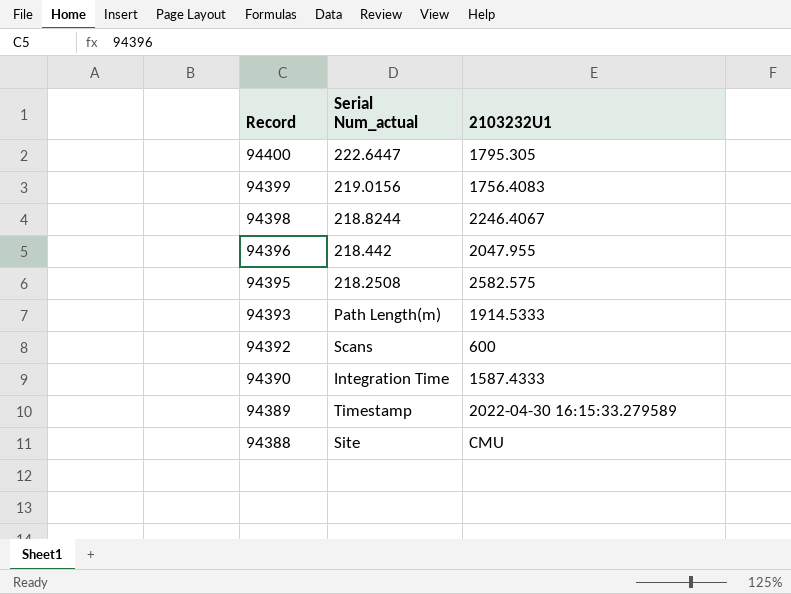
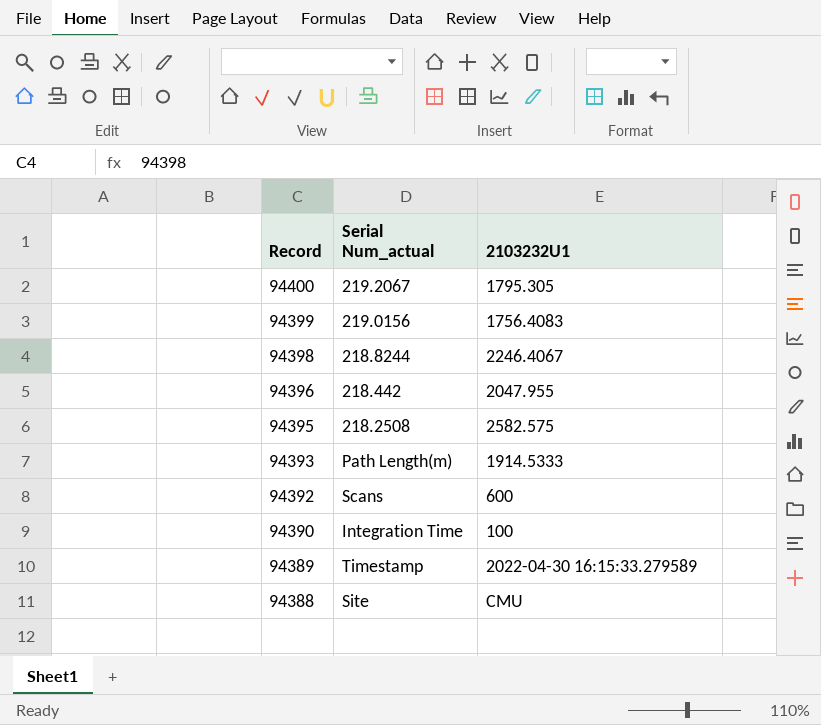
94400 | Serial Num_actual: 222.6447 -> 219.2067
94390 | 2103232U1: 1587.4333 -> 100

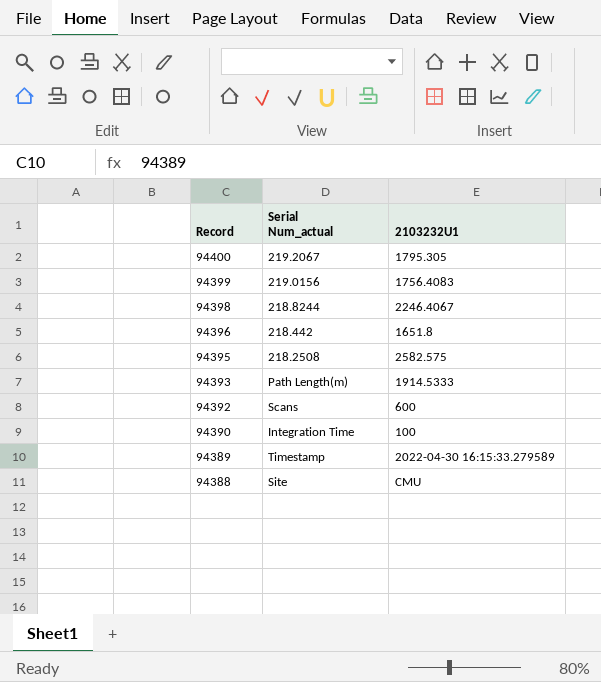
94396 | 2103232U1: 2047.955 -> 1651.8

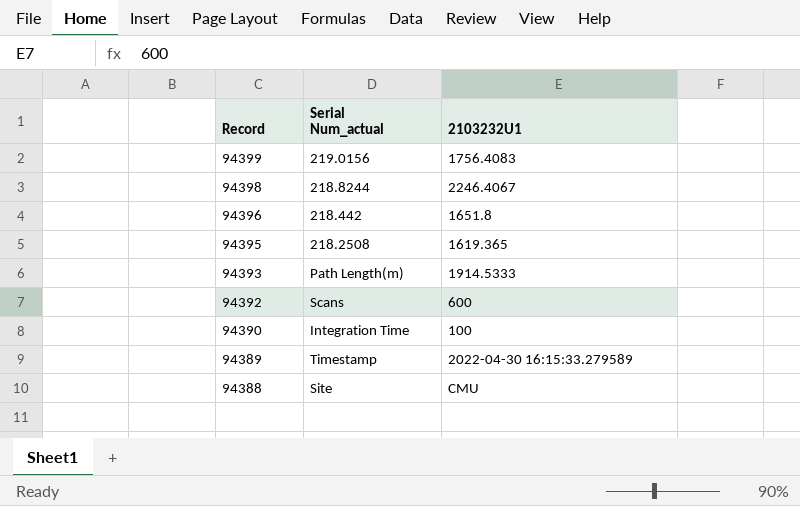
row 94400: 219.2067 | 1795.305 -> none
94395 | 2103232U1: 2582.575 -> 1619.365

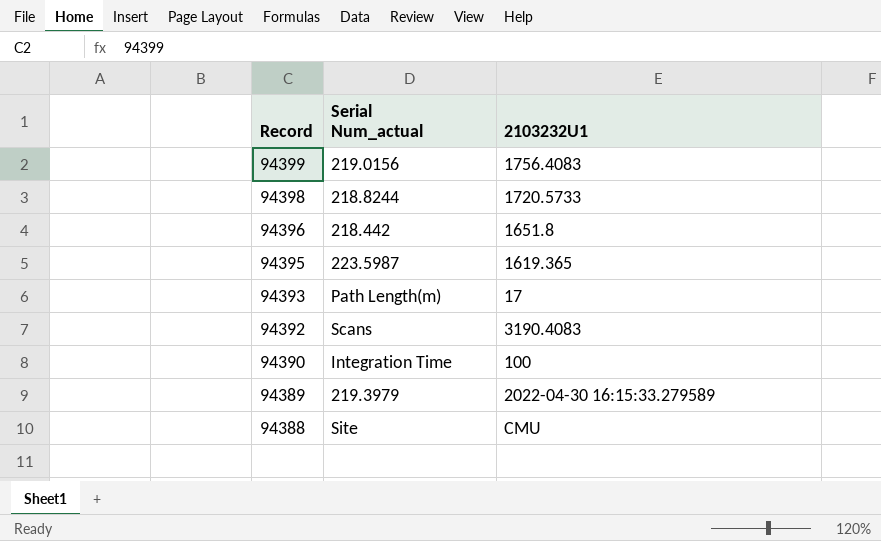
94398 | 2103232U1: 2246.4067 -> 1720.5733
94395 | Serial Num_actual: 218.2508 -> 223.5987
94393 | 2103232U1: 1914.5333 -> 17
94392 | 2103232U1: 600 -> 3190.4083
94389 | Serial Num_actual: Timestamp -> 219.3979

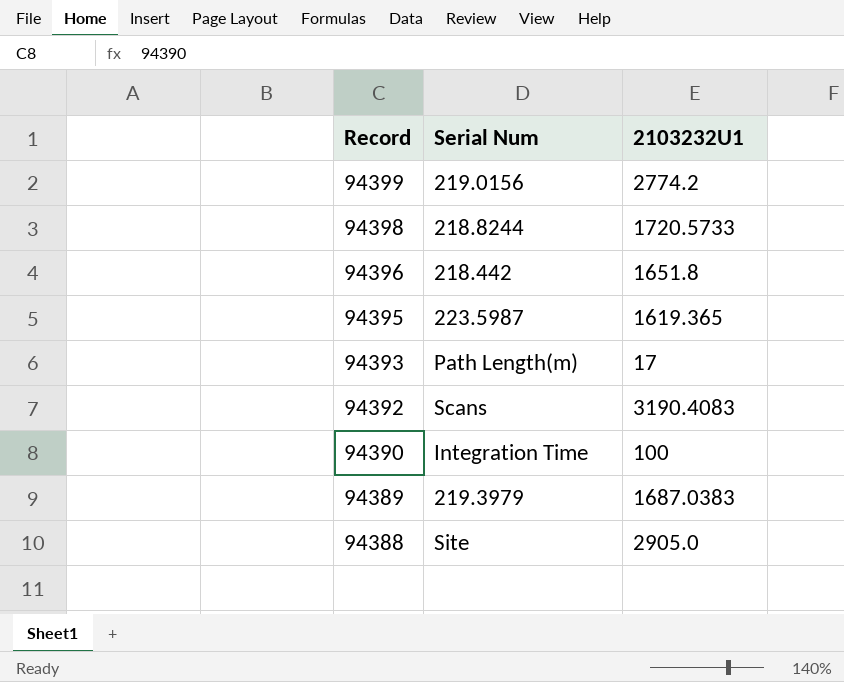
column name: Serial Num_actual -> Serial Num
94399 | 2103232U1: 1756.4083 -> 2774.2
94389 | 2103232U1: 2022-04-30 16:15:33.279589 -> 1687.0383
94388 | 2103232U1: CMU -> 2905.0

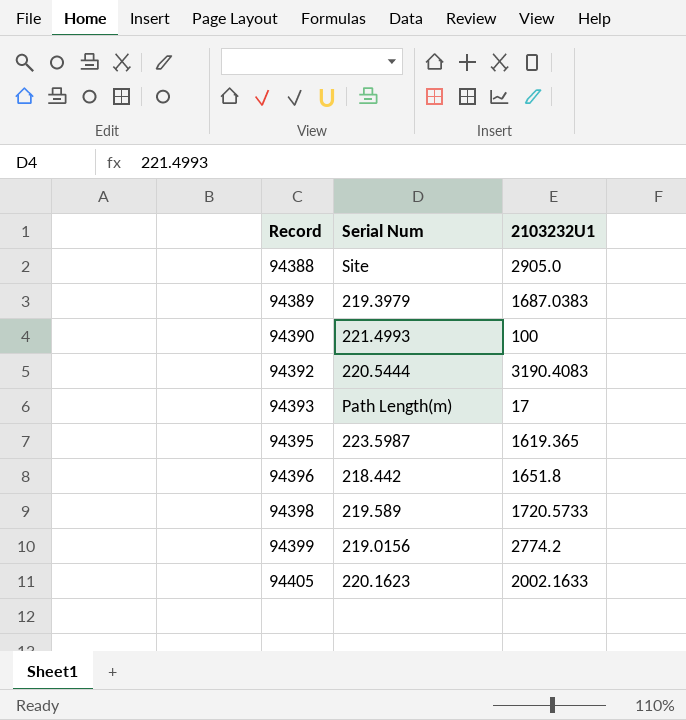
row order: Record descending -> Record ascending
94390 | Serial Num: Integration Time -> 221.4993
94392 | Serial Num: Scans -> 220.5444
94398 | Serial Num: 218.8244 -> 219.589
row 94405: none -> 220.1623 | 2002.1633

